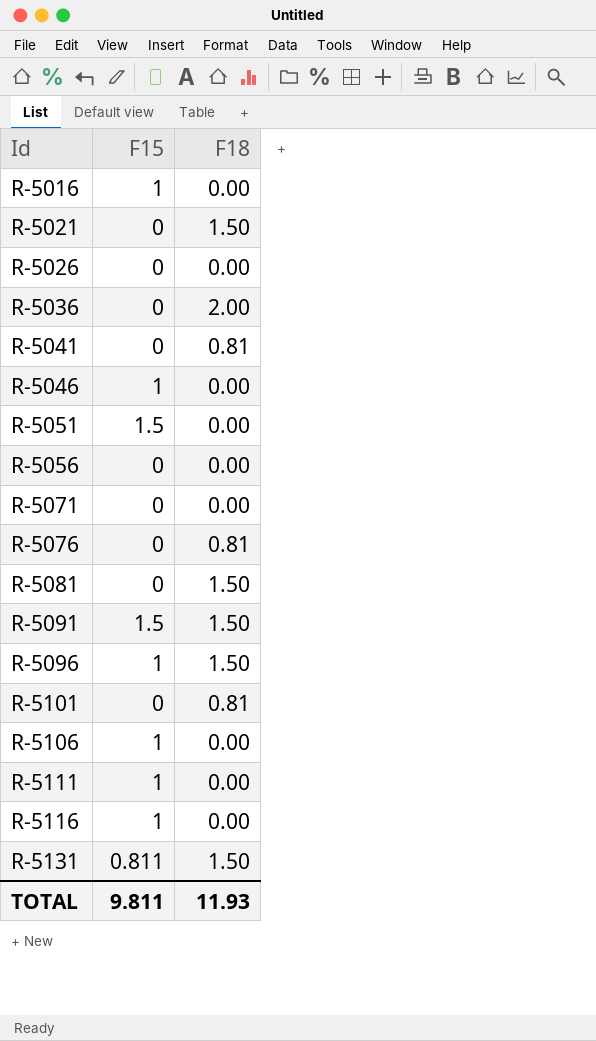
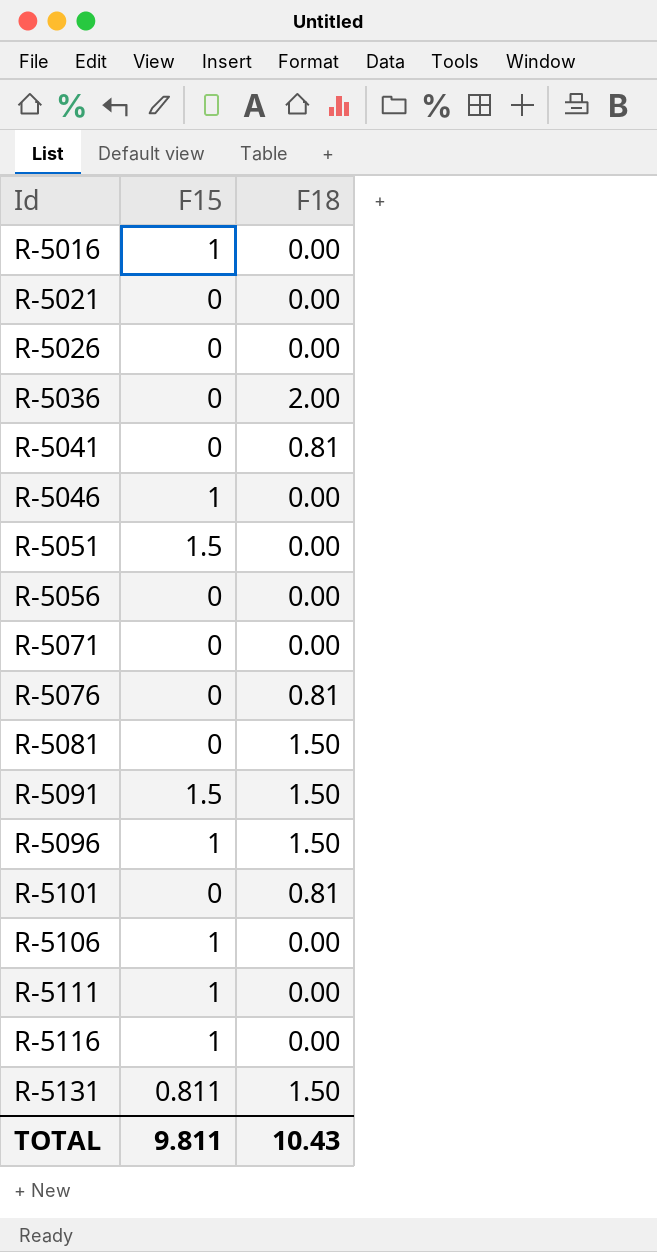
R-5021 | F18: 1.50 -> 0.00
TOTAL | F18: 11.93 -> 10.43

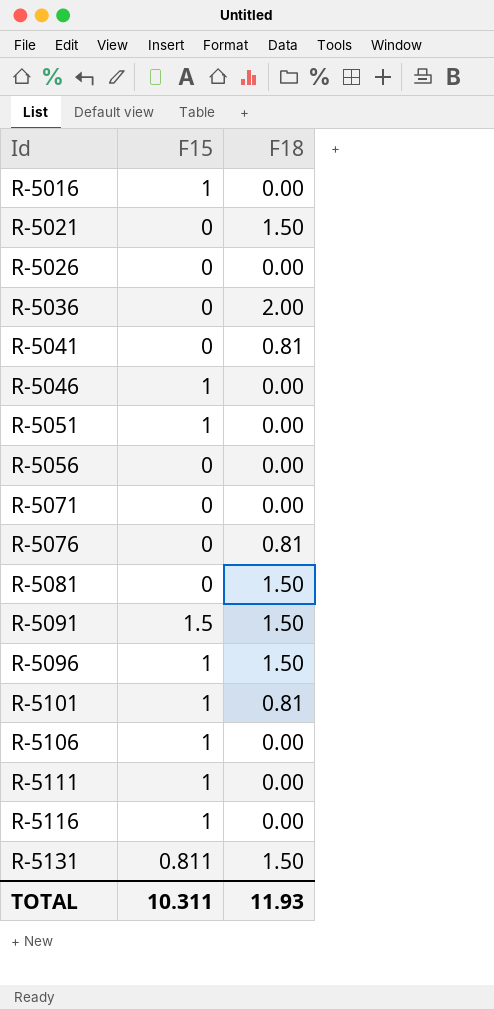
R-5021 | F18: 0.00 -> 1.50
R-5051 | F15: 1.5 -> 1
R-5101 | F15: 0 -> 1
TOTAL | F15: 9.811 -> 10.311
TOTAL | F18: 10.43 -> 11.93

